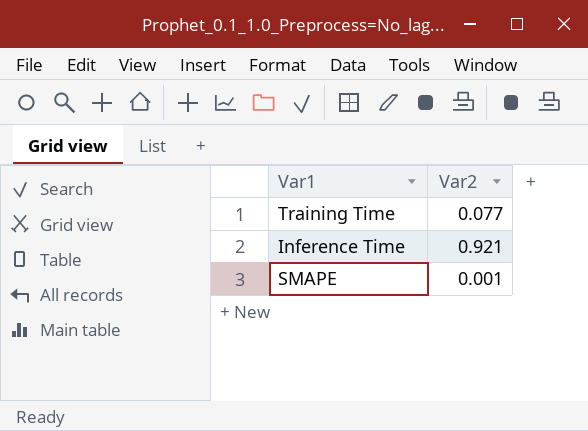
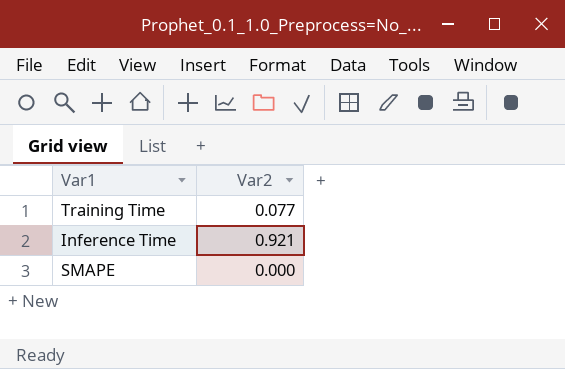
SMAPE | Var2: 0.001 -> 0.000

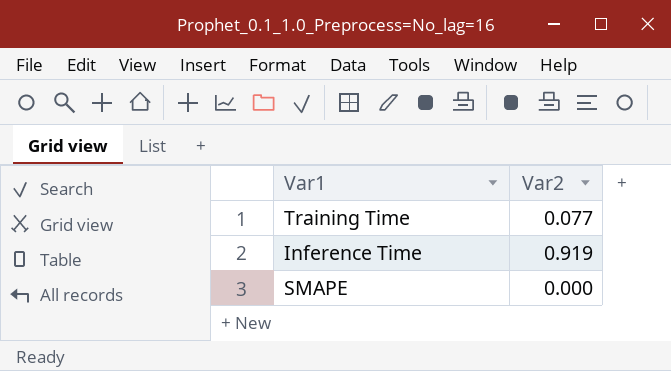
Inference Time | Var2: 0.921 -> 0.919

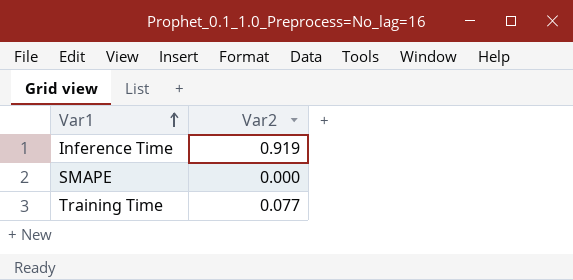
row order: none -> Var1 ascending

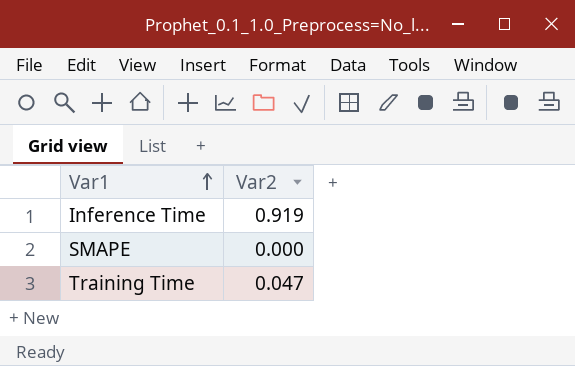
Training Time | Var2: 0.077 -> 0.047

